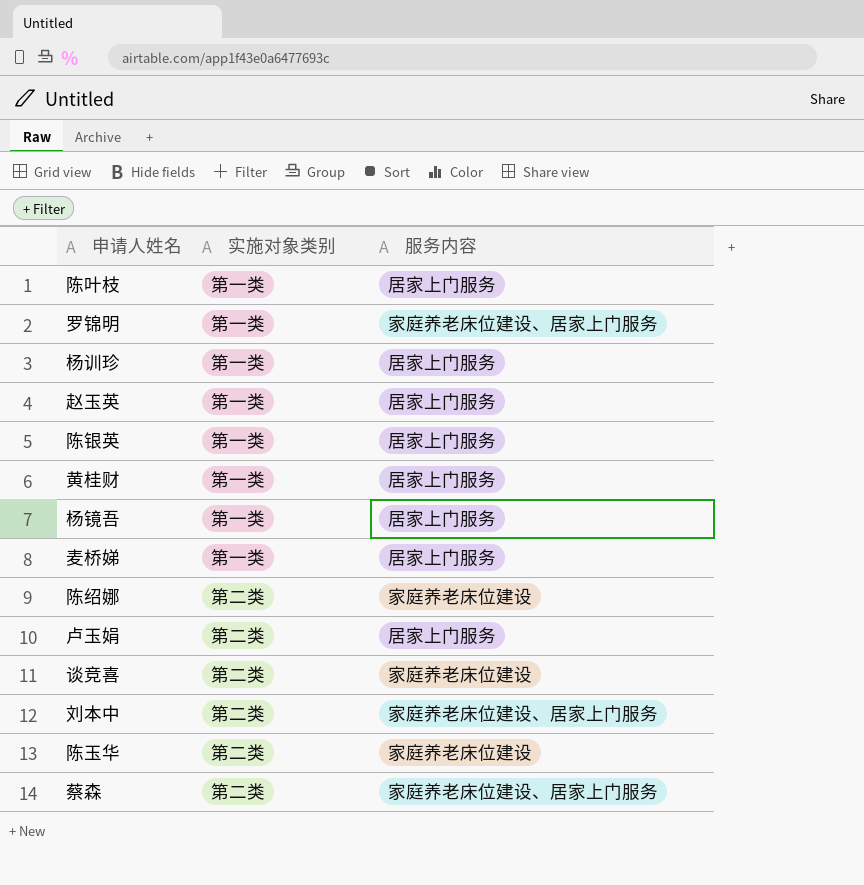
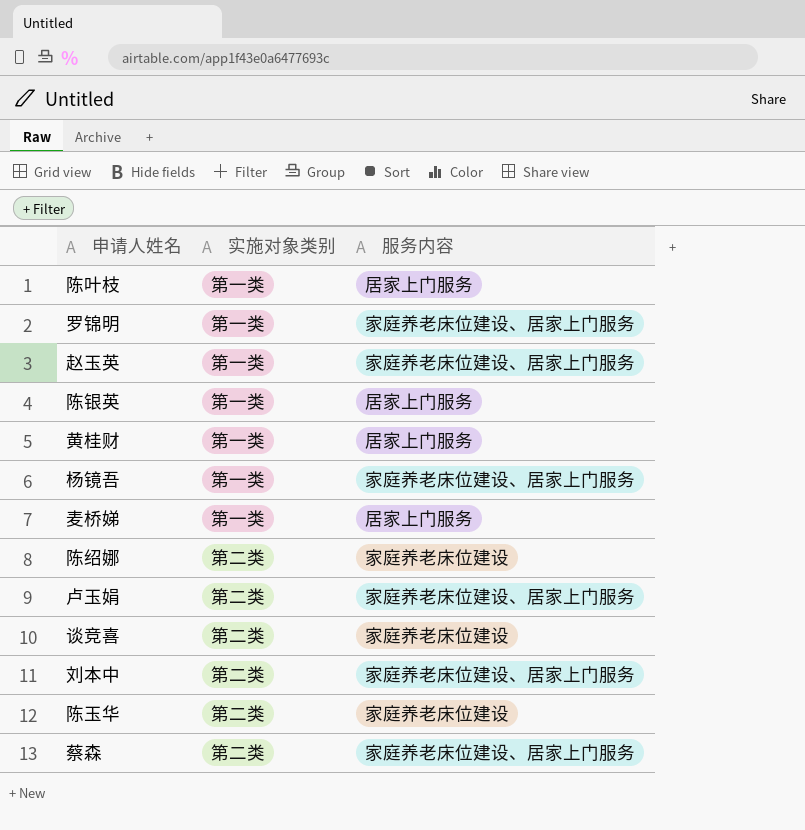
row 杨训珍: 第一类 | 居家上门服务 -> none
赵玉英 | 服务内容: 居家上门服务 -> 家庭养老床位建设、居家上门服务
杨镜吾 | 服务内容: 居家上门服务 -> 家庭养老床位建设、居家上门服务
卢玉娟 | 服务内容: 居家上门服务 -> 家庭养老床位建设、居家上门服务

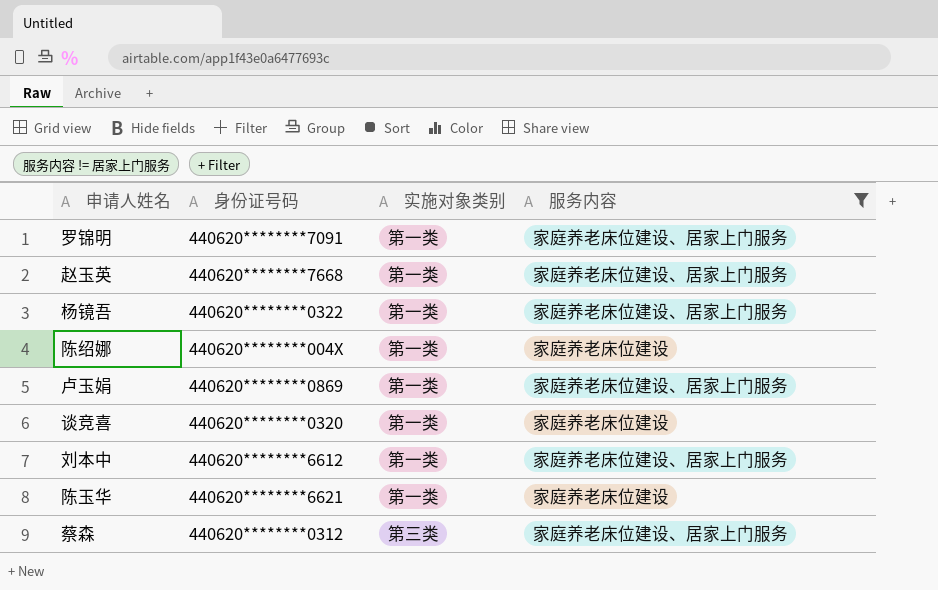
filter: none -> 服务内容 != 居家上门服务
column 身份证号码 | position: none -> 2
陈绍娜 | 实施对象类别: 第二类 -> 第一类
卢玉娟 | 实施对象类别: 第二类 -> 第一类
谈竞喜 | 实施对象类别: 第二类 -> 第一类
刘本中 | 实施对象类别: 第二类 -> 第一类
陈玉华 | 实施对象类别: 第二类 -> 第一类
蔡森 | 实施对象类别: 第二类 -> 第三类

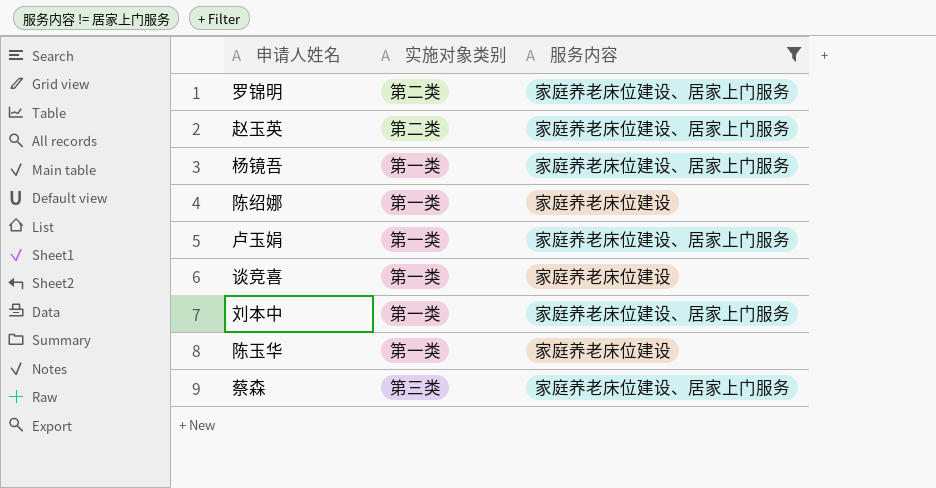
column 身份证号码 | position: 2 -> none
罗锦明 | 实施对象类别: 第一类 -> 第二类
赵玉英 | 实施对象类别: 第一类 -> 第二类

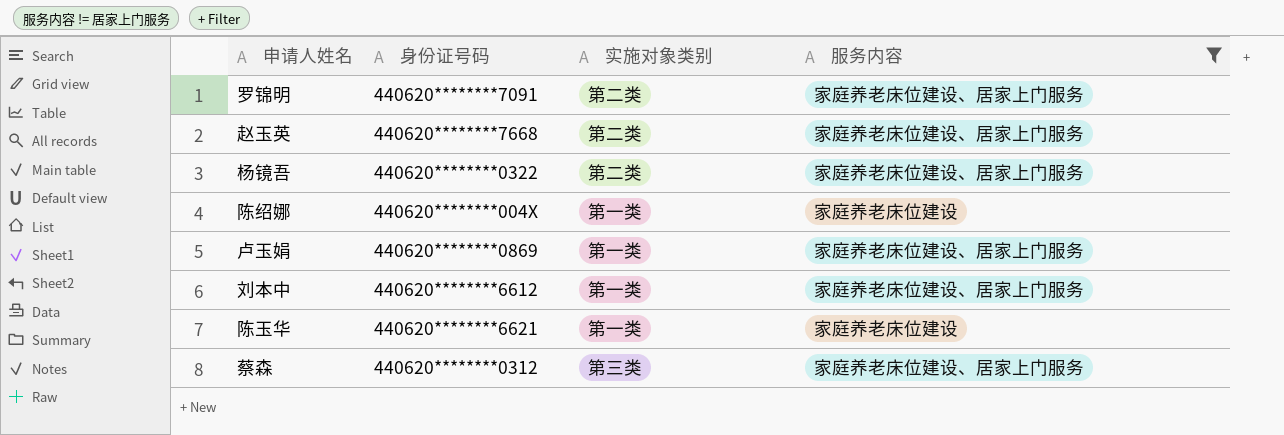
column 身份证号码 | position: none -> 2
row 谈竞喜: 第一类 | 家庭养老床位建设 -> none
杨镜吾 | 实施对象类别: 第一类 -> 第二类

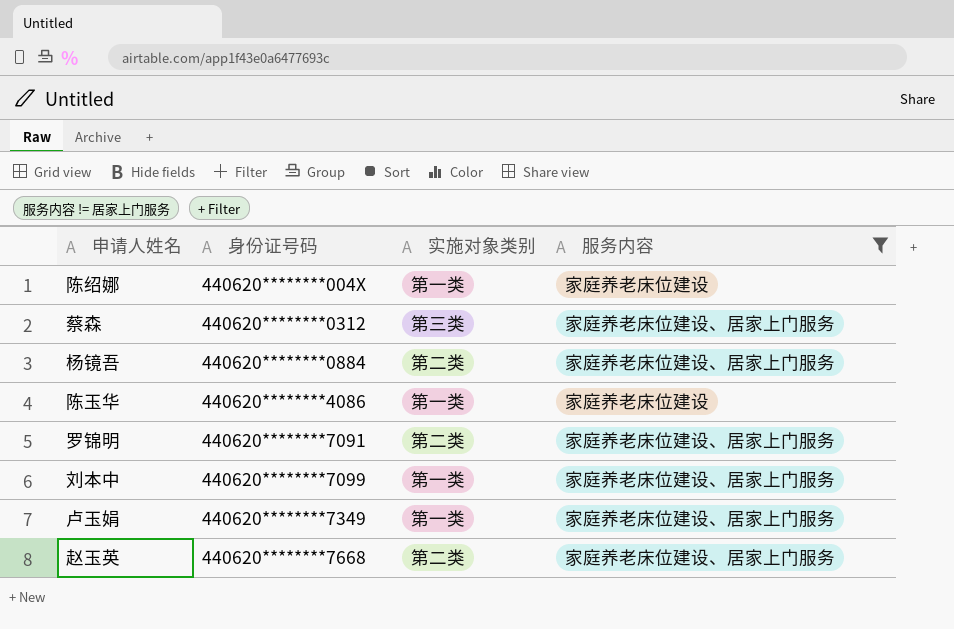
row order: none -> 身份证号码 ascending
杨镜吾 | 身份证号码: 440620********0322 -> 440620********0884
陈玉华 | 身份证号码: 440620********6621 -> 440620********4086
刘本中 | 身份证号码: 440620********6612 -> 440620********7099
卢玉娟 | 身份证号码: 440620********0869 -> 440620********7349

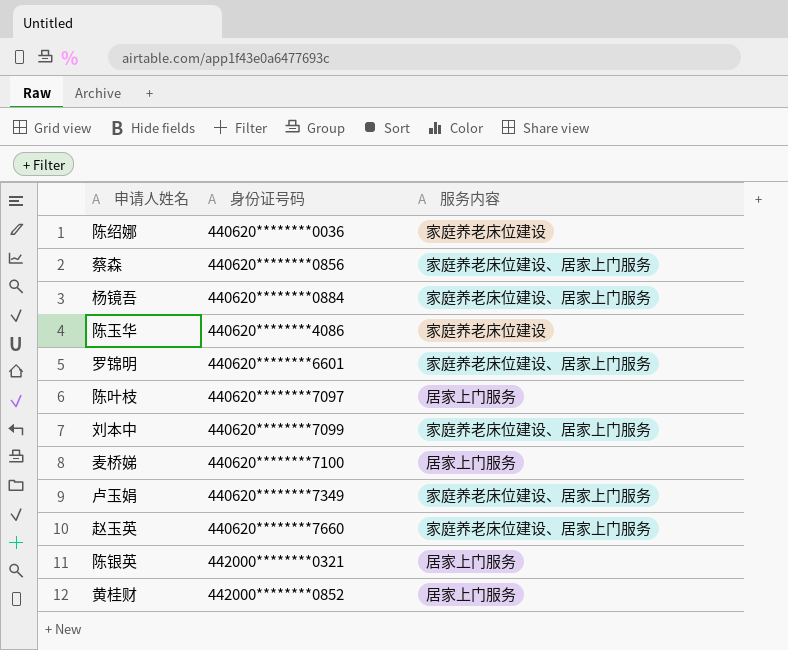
filter: 服务内容 != 居家上门服务 -> none
column 实施对象类别 | position: 3 -> none
陈绍娜 | 身份证号码: 440620********004X -> 440620********0036
蔡森 | 身份证号码: 440620********0312 -> 440620********0856
罗锦明 | 身份证号码: 440620********7091 -> 440620********6601
赵玉英 | 身份证号码: 440620********7668 -> 440620********7660

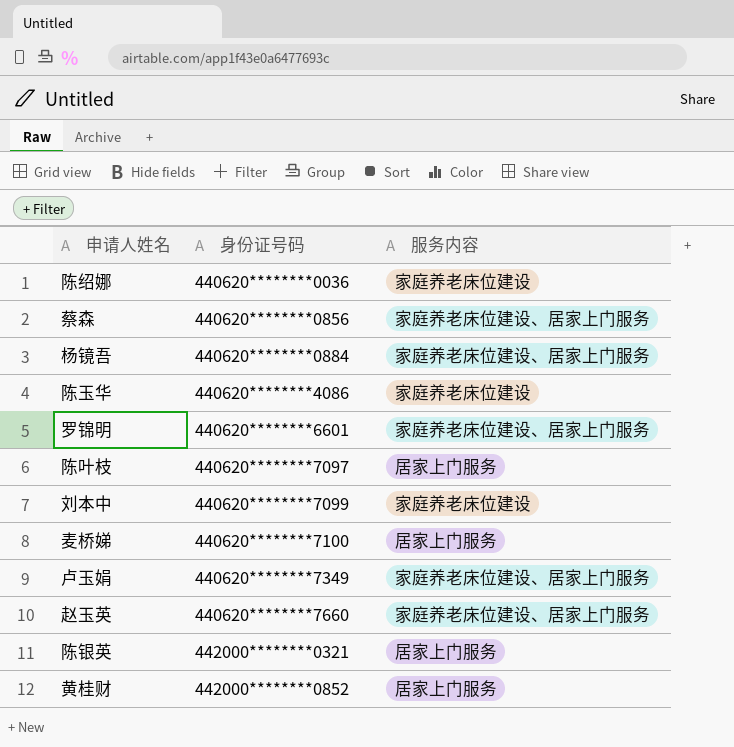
刘本中 | 服务内容: 家庭养老床位建设、居家上门服务 -> 家庭养老床位建设

